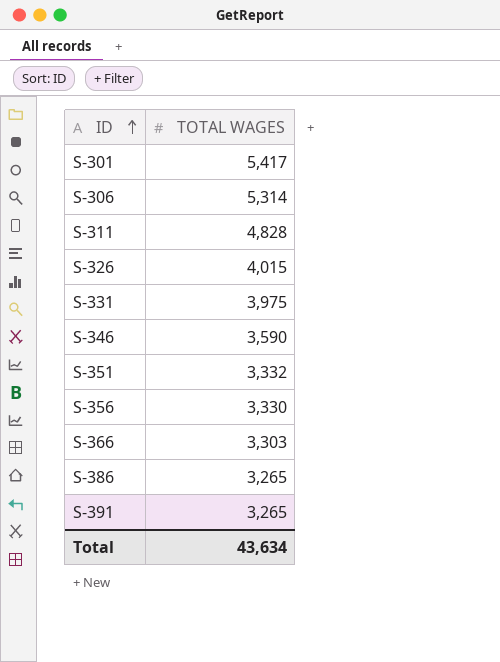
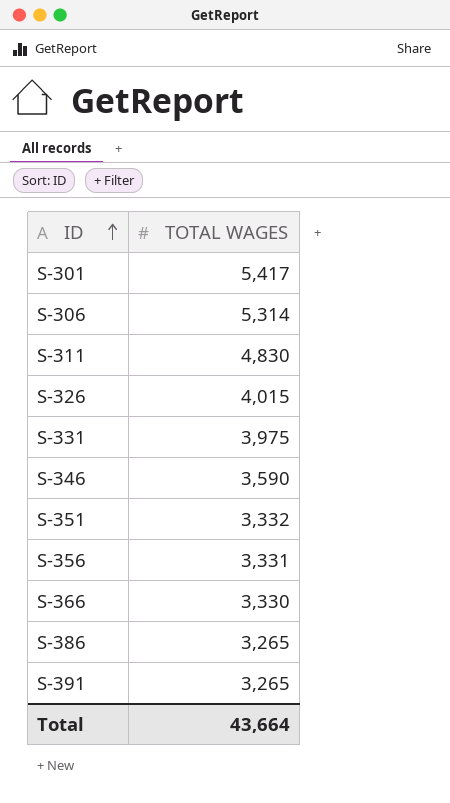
S-311 | TOTAL WAGES: 4,828 -> 4,830
S-356 | TOTAL WAGES: 3,330 -> 3,331
S-366 | TOTAL WAGES: 3,303 -> 3,330
Total | TOTAL WAGES: 43,634 -> 43,664

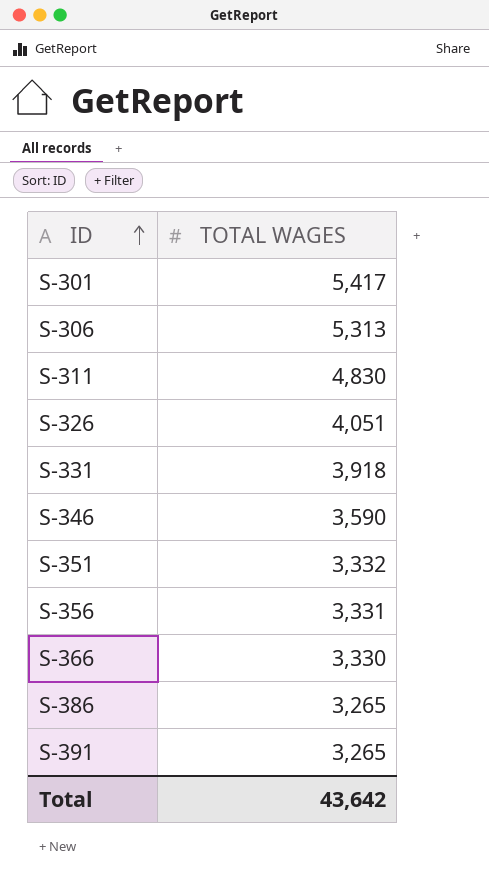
S-306 | TOTAL WAGES: 5,314 -> 5,313
S-326 | TOTAL WAGES: 4,015 -> 4,051
S-331 | TOTAL WAGES: 3,975 -> 3,918
Total | TOTAL WAGES: 43,664 -> 43,642

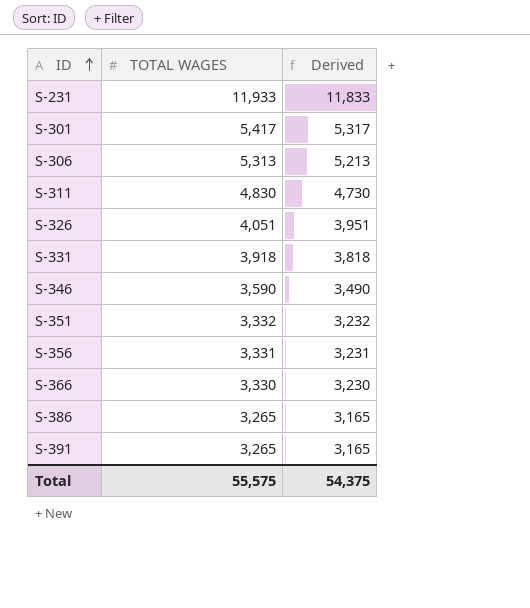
column Derived | formula: none -> [TOTAL WAGES] - 100
row S-231: none -> 11,933 | 11,833
Total | TOTAL WAGES: 43,642 -> 55,575

